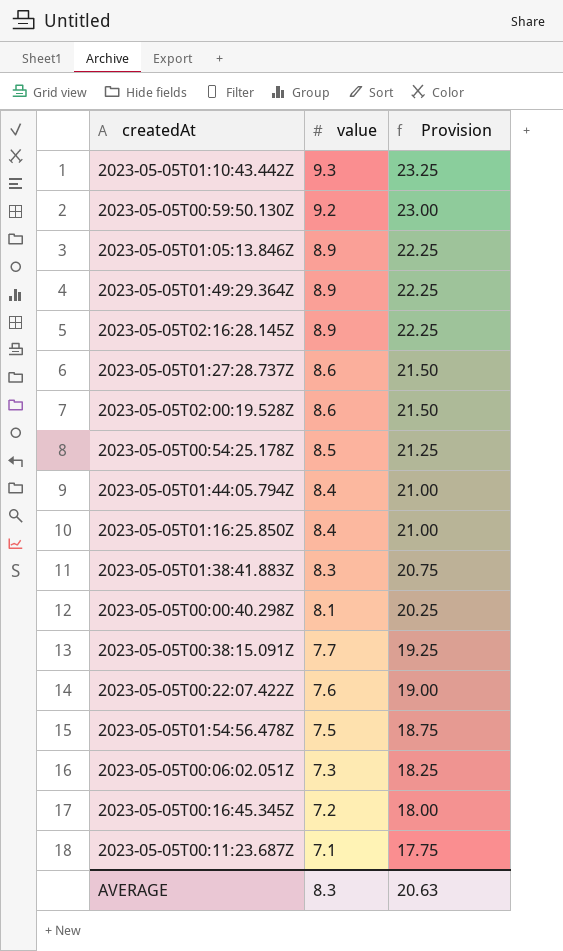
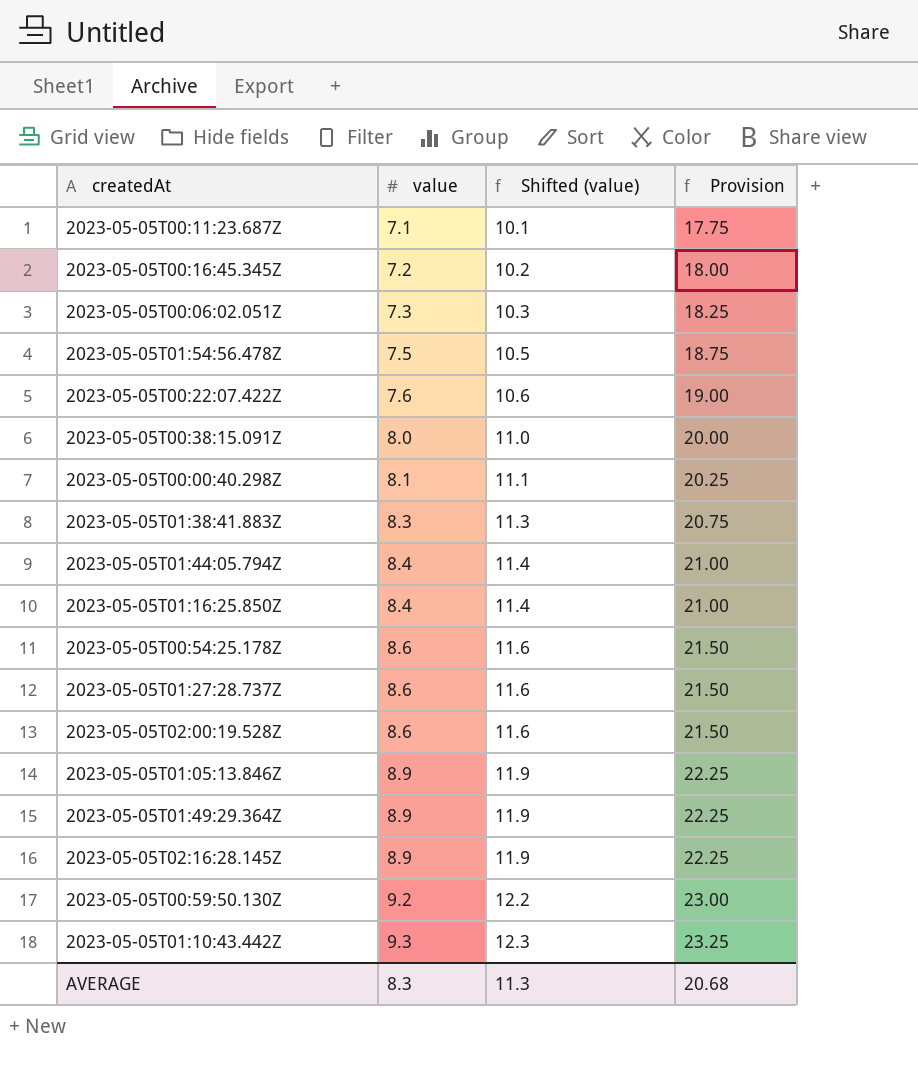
row order: value descending -> value ascending
column Shifted (value) | formula: none -> [value] + 3
2023-05-05T00:38:15.091Z | value: 7.7 -> 8.0
2023-05-05T00:38:15.091Z | Provision: 19.25 -> 20.00
2023-05-05T00:54:25.178Z | value: 8.5 -> 8.6
2023-05-05T00:54:25.178Z | Provision: 21.25 -> 21.50
AVERAGE | Provision: 20.63 -> 20.68

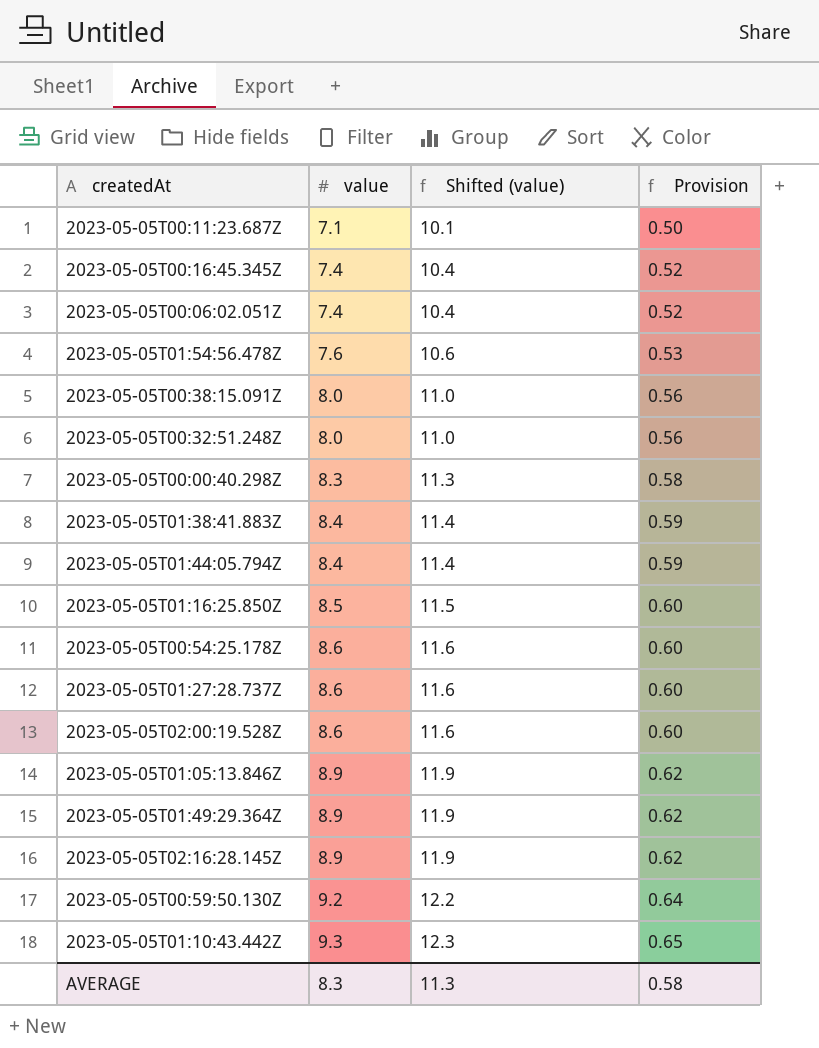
column Provision | formula: [value] * 2.5 -> [value] * 0.07
row 2023-05-05T00:22:07.422Z: 7.6 | 10.6 | 19.00 -> none
2023-05-05T00:16:45.345Z | value: 7.2 -> 7.4
2023-05-05T00:16:45.345Z | Shifted (value): 10.2 -> 10.4
2023-05-05T00:06:02.051Z | value: 7.3 -> 7.4
2023-05-05T00:06:02.051Z | Shifted (value): 10.3 -> 10.4
2023-05-05T01:54:56.478Z | value: 7.5 -> 7.6
2023-05-05T01:54:56.478Z | Shifted (value): 10.5 -> 10.6
row 2023-05-05T00:32:51.248Z: none -> 8.0 | 11.0 | 0.56
2023-05-05T00:00:40.298Z | value: 8.1 -> 8.3
2023-05-05T00:00:40.298Z | Shifted (value): 11.1 -> 11.3
2023-05-05T01:38:41.883Z | value: 8.3 -> 8.4
2023-05-05T01:38:41.883Z | Shifted (value): 11.3 -> 11.4
2023-05-05T01:16:25.850Z | value: 8.4 -> 8.5
2023-05-05T01:16:25.850Z | Shifted (value): 11.4 -> 11.5
AVERAGE | Provision: 20.68 -> 0.58

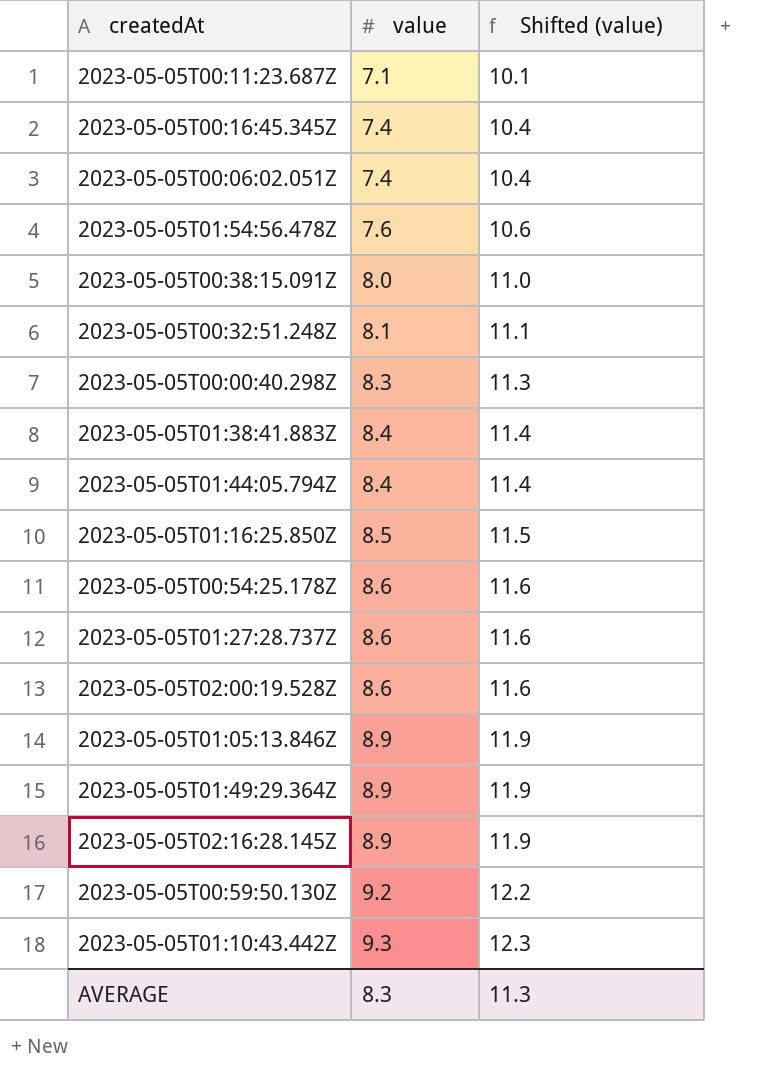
column Provision | formula: [value] * 0.07 -> none
2023-05-05T00:32:51.248Z | value: 8.0 -> 8.1
2023-05-05T00:32:51.248Z | Shifted (value): 11.0 -> 11.1

